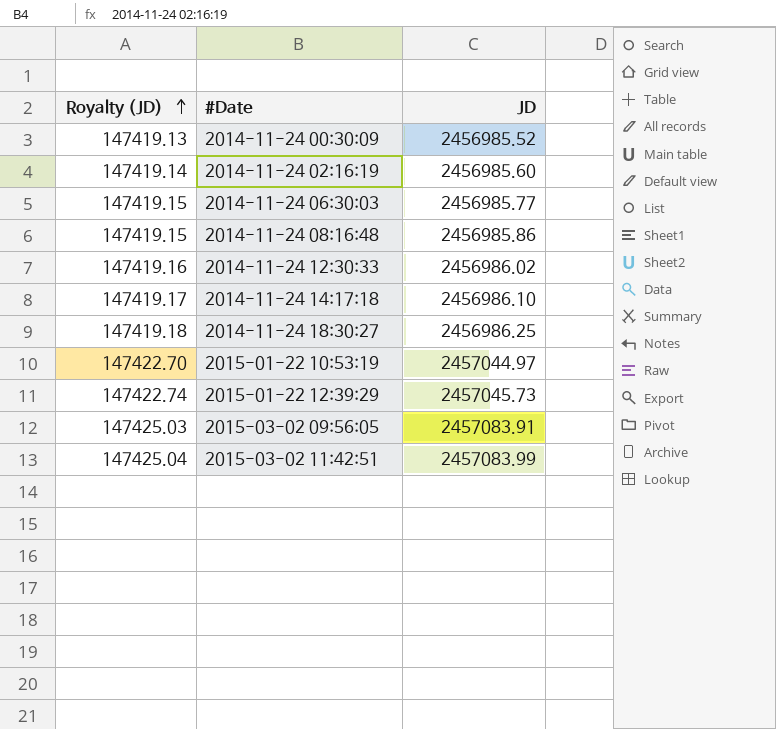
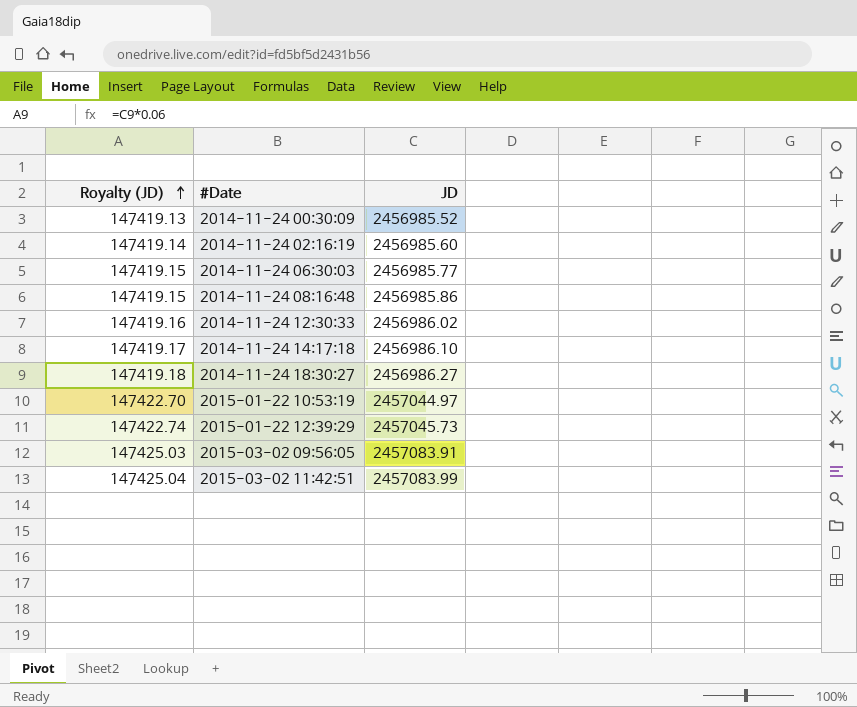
2014-11-24 18:30:27 | JD: 2456986.25 -> 2456986.27

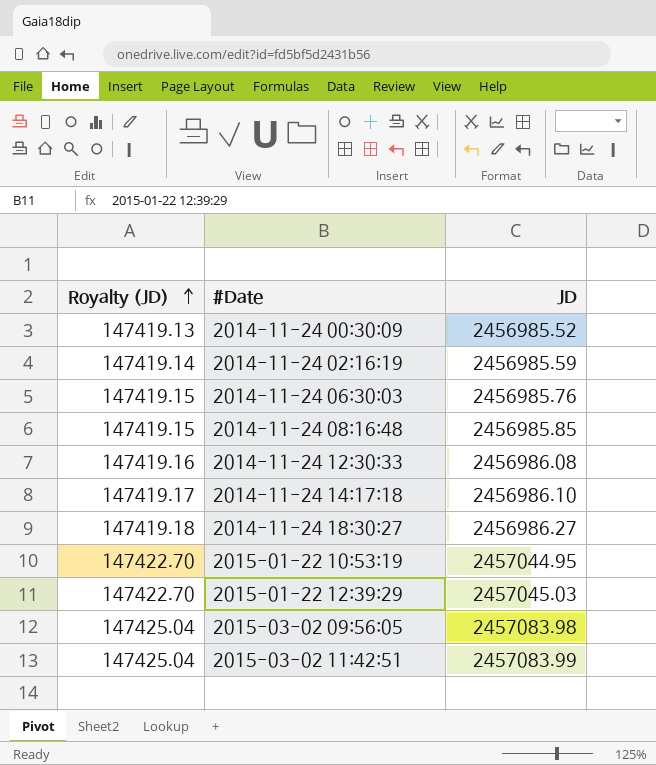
2014-11-24 02:16:19 | JD: 2456985.60 -> 2456985.59
2014-11-24 06:30:03 | JD: 2456985.77 -> 2456985.76
2014-11-24 08:16:48 | JD: 2456985.86 -> 2456985.85
2014-11-24 12:30:33 | JD: 2456986.02 -> 2456986.08
2015-01-22 10:53:19 | JD: 2457044.97 -> 2457044.95
2015-01-22 12:39:29 | Royalty (JD): 147422.74 -> 147422.70
2015-01-22 12:39:29 | JD: 2457045.73 -> 2457045.03
2015-03-02 09:56:05 | Royalty (JD): 147425.03 -> 147425.04
2015-03-02 09:56:05 | JD: 2457083.91 -> 2457083.98

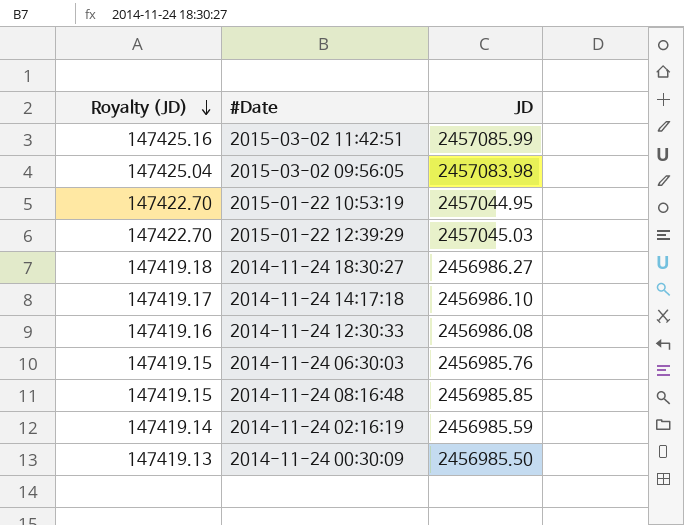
row order: Royalty (JD) ascending -> Royalty (JD) descending
2015-03-02 11:42:51 | Royalty (JD): 147425.04 -> 147425.16
2015-03-02 11:42:51 | JD: 2457083.99 -> 2457085.99
2014-11-24 00:30:09 | JD: 2456985.52 -> 2456985.50

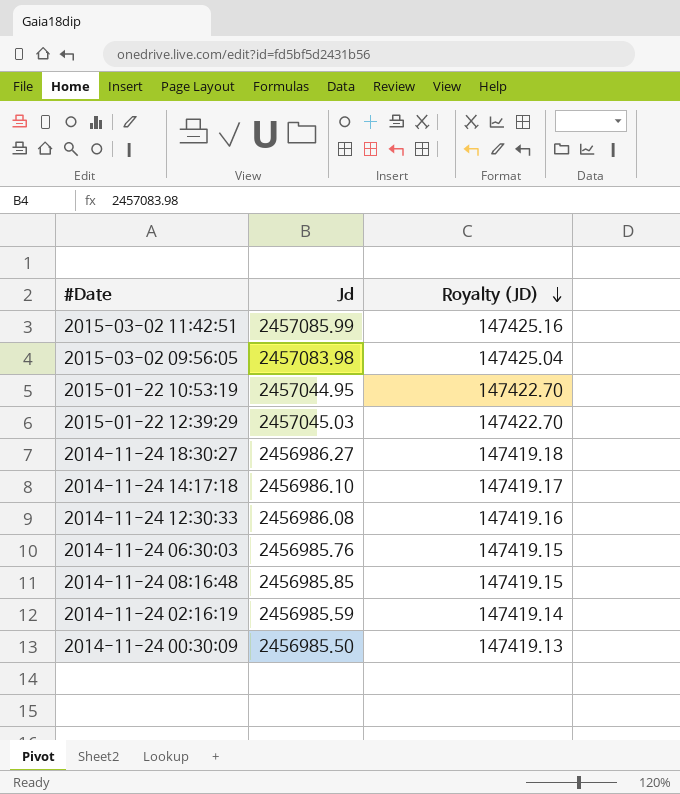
column name: JD -> Jd
column Royalty (JD) | position: 1 -> 3

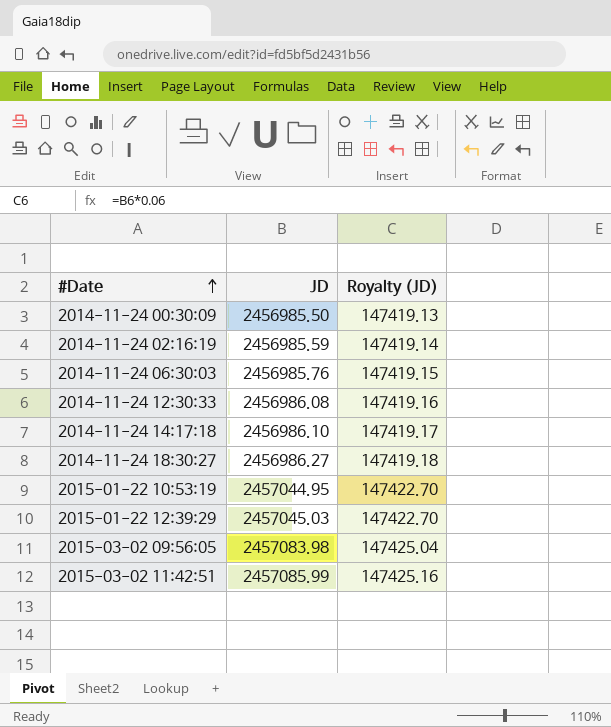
row order: Royalty (JD) descending -> #Date ascending
column name: Jd -> JD
row 2014-11-24 08:16:48: 2456985.85 | 147419.15 -> none

